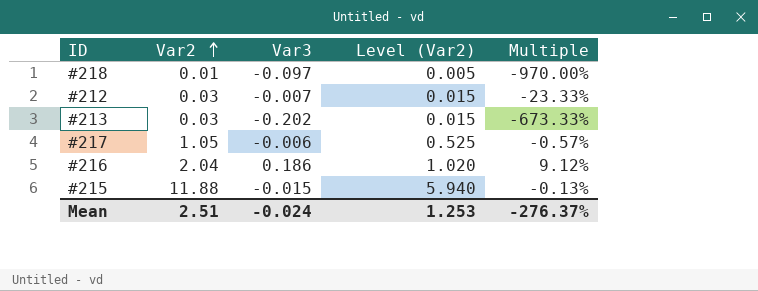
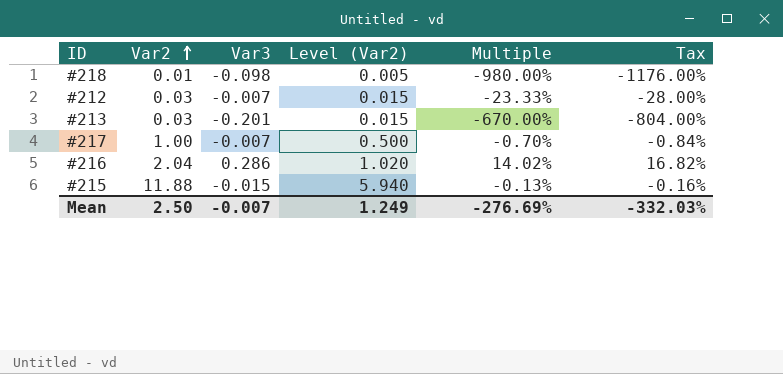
column Tax | formula: none -> [Multiple] * 1.2
#218 | Var3: -0.097 -> -0.098
#218 | Multiple: -970.00% -> -980.00%
#213 | Var3: -0.202 -> -0.201
#213 | Multiple: -673.33% -> -670.00%
#217 | Var2: 1.05 -> 1.00
#217 | Var3: -0.006 -> -0.007
#217 | Level (Var2): 0.525 -> 0.500
#217 | Multiple: -0.57% -> -0.70%
#216 | Var3: 0.186 -> 0.286
#216 | Multiple: 9.12% -> 14.02%
Mean | Var2: 2.51 -> 2.50
Mean | Var3: -0.024 -> -0.007
Mean | Level (Var2): 1.253 -> 1.249
Mean | Multiple: -276.37% -> -276.69%

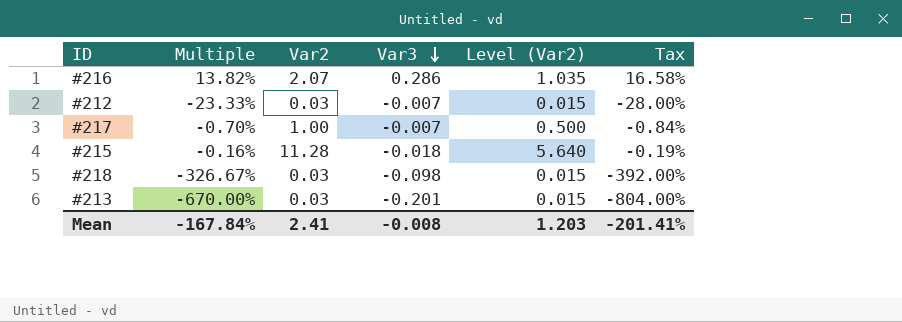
row order: Var2 ascending -> Var3 descending
column Multiple | position: 5 -> 2
#216 | Multiple: 14.02% -> 13.82%
#216 | Var2: 2.04 -> 2.07
#216 | Level (Var2): 1.020 -> 1.035
#216 | Tax: 16.82% -> 16.58%
#215 | Multiple: -0.13% -> -0.16%
#215 | Var2: 11.88 -> 11.28
#215 | Var3: -0.015 -> -0.018
#215 | Level (Var2): 5.940 -> 5.640
#215 | Tax: -0.16% -> -0.19%
#218 | Multiple: -980.00% -> -326.67%
#218 | Var2: 0.01 -> 0.03
#218 | Level (Var2): 0.005 -> 0.015
#218 | Tax: -1176.00% -> -392.00%
Mean | Multiple: -276.69% -> -167.84%
Mean | Var2: 2.50 -> 2.41
Mean | Var3: -0.007 -> -0.008
Mean | Level (Var2): 1.249 -> 1.203
Mean | Tax: -332.03% -> -201.41%

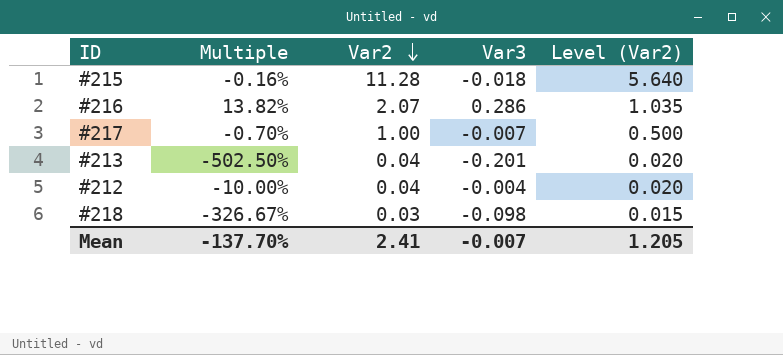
row order: Var3 descending -> Var2 descending
column Tax | formula: [Multiple] * 1.2 -> none
#213 | Multiple: -670.00% -> -502.50%
#213 | Var2: 0.03 -> 0.04
#213 | Level (Var2): 0.015 -> 0.020
#212 | Multiple: -23.33% -> -10.00%
#212 | Var2: 0.03 -> 0.04
#212 | Var3: -0.007 -> -0.004
#212 | Level (Var2): 0.015 -> 0.020
Mean | Multiple: -167.84% -> -137.70%
Mean | Var3: -0.008 -> -0.007
Mean | Level (Var2): 1.203 -> 1.205

